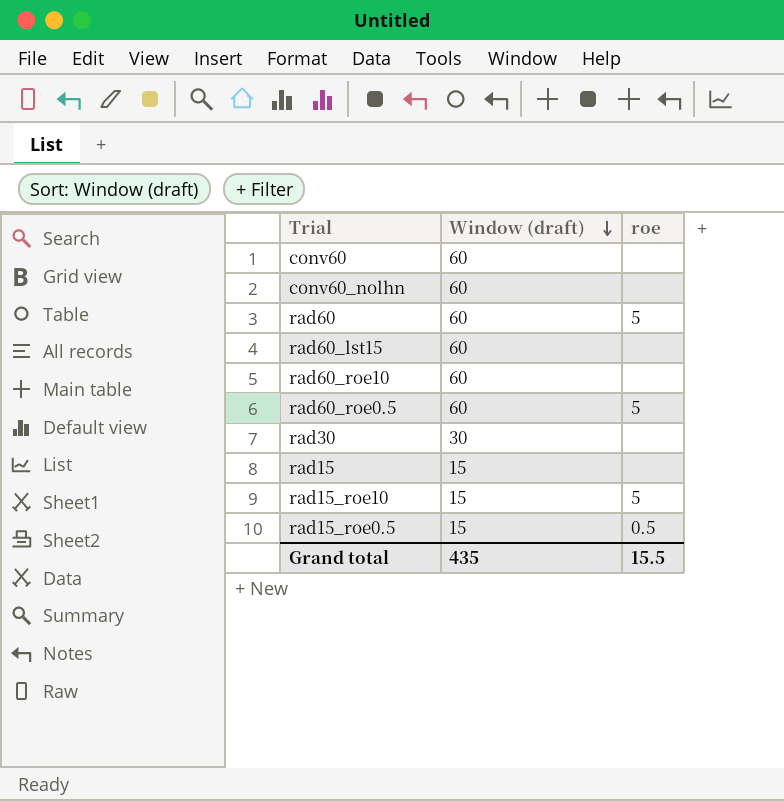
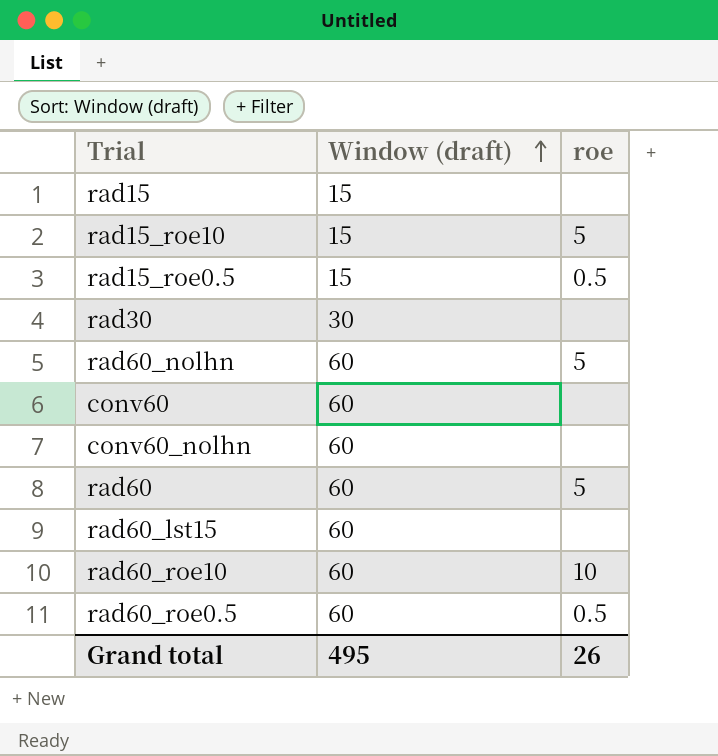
row order: Window (draft) descending -> Window (draft) ascending
row rad60_nolhn: none -> 60 | 5
rad60_roe10 | roe: none -> 10
rad60_roe0.5 | roe: 5 -> 0.5
Grand total | Window (draft): 435 -> 495
Grand total | roe: 15.5 -> 26

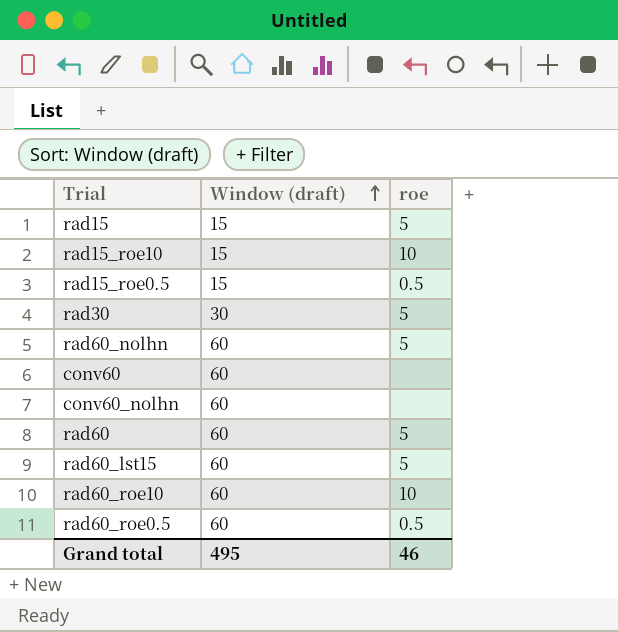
rad15 | roe: none -> 5
rad15_roe10 | roe: 5 -> 10
rad30 | roe: none -> 5
rad60_lst15 | roe: none -> 5
Grand total | roe: 26 -> 46

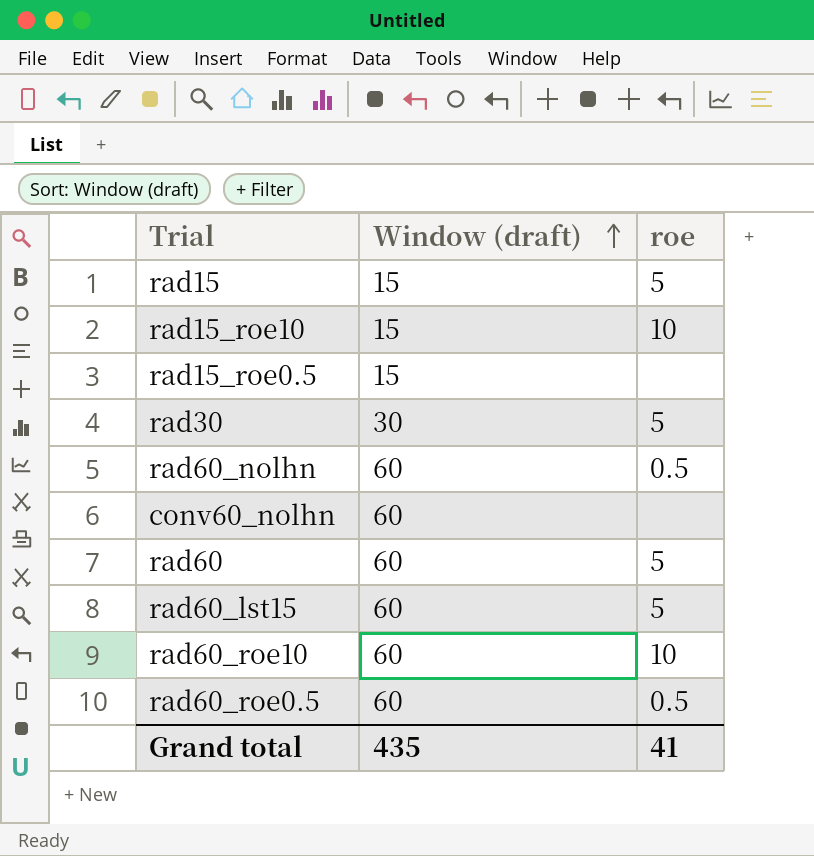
row conv60: 60 | none -> none
rad15_roe0.5 | roe: 0.5 -> none
rad60_nolhn | roe: 5 -> 0.5
Grand total | Window (draft): 495 -> 435
Grand total | roe: 46 -> 41

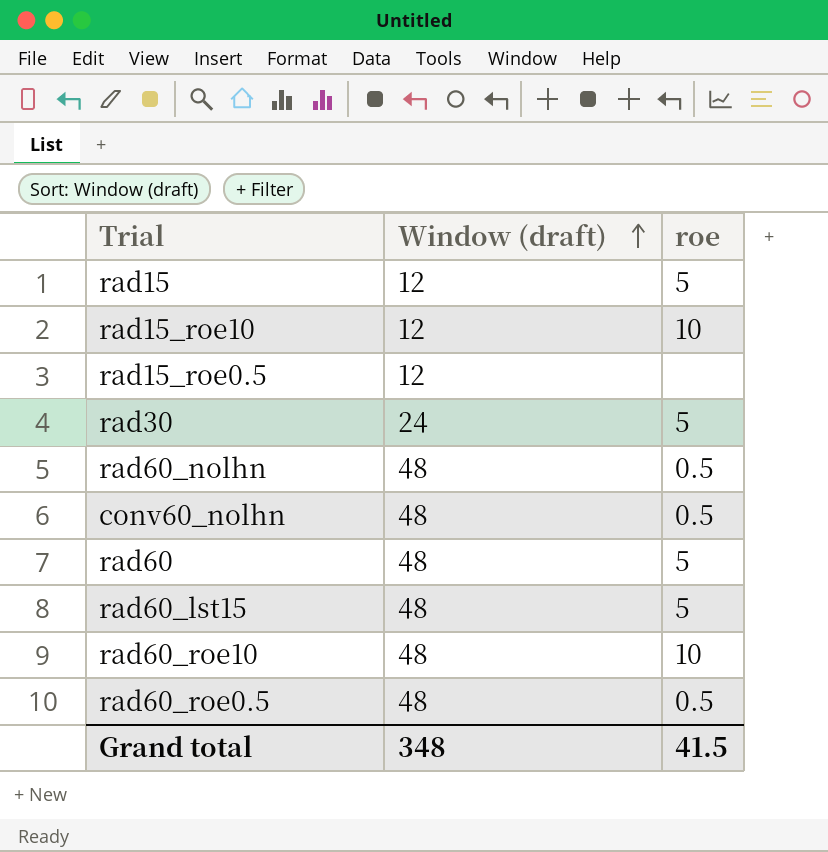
rad15 | Window (draft): 15 -> 12
rad15_roe10 | Window (draft): 15 -> 12
rad15_roe0.5 | Window (draft): 15 -> 12
rad30 | Window (draft): 30 -> 24
rad60_nolhn | Window (draft): 60 -> 48
conv60_nolhn | Window (draft): 60 -> 48
conv60_nolhn | roe: none -> 0.5
rad60 | Window (draft): 60 -> 48
rad60_lst15 | Window (draft): 60 -> 48
rad60_roe10 | Window (draft): 60 -> 48
rad60_roe0.5 | Window (draft): 60 -> 48
Grand total | Window (draft): 435 -> 348
Grand total | roe: 41 -> 41.5

